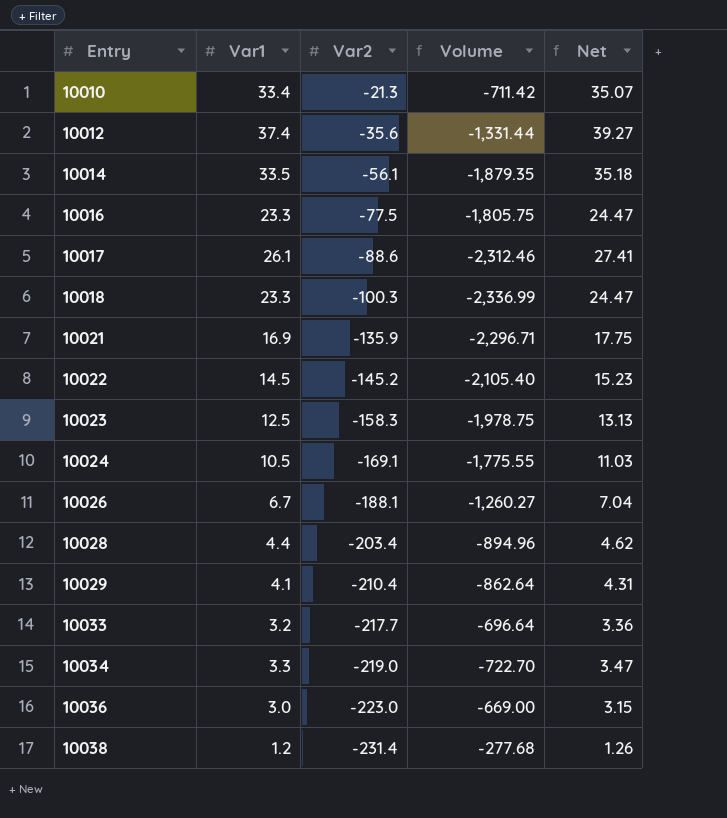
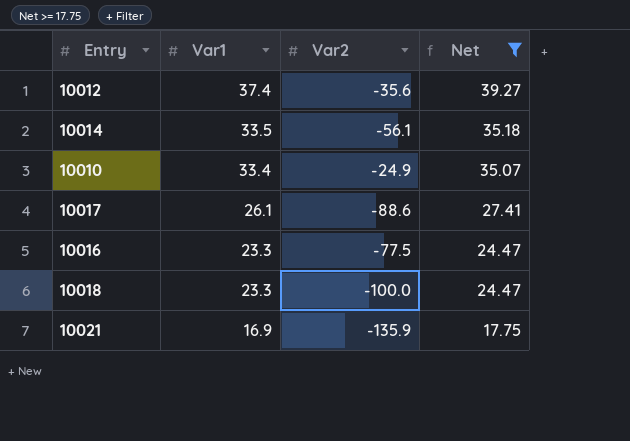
filter: none -> Net >= 17.75
row order: Entry ascending -> Var1 descending
column Volume | formula: [Var1] * [Var2] -> none
10010 | Var2: -21.3 -> -24.9
10018 | Var2: -100.3 -> -100.0

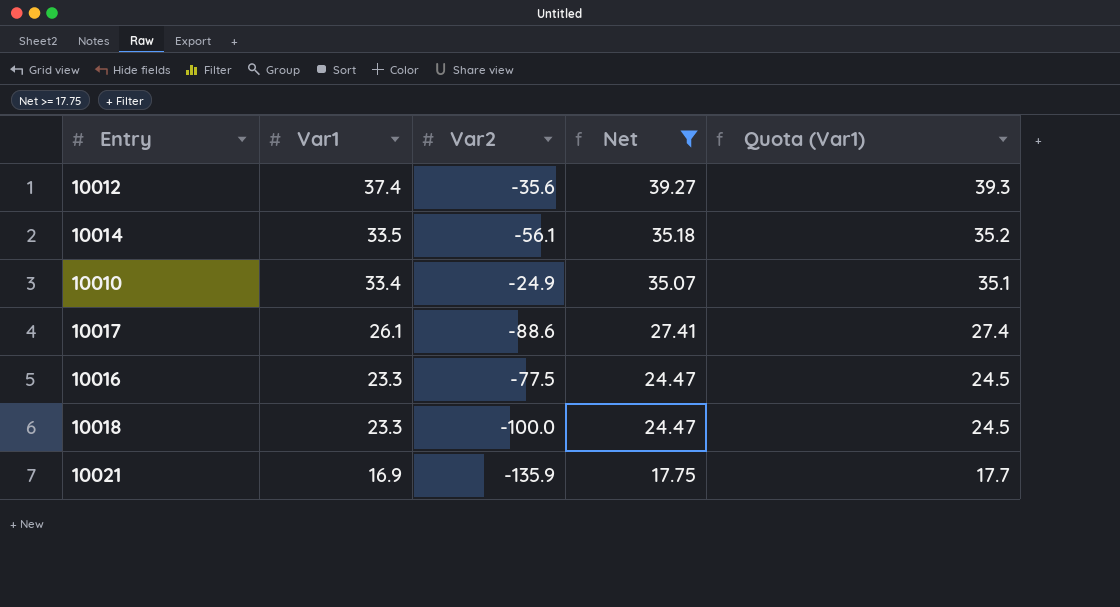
column Quota (Var1) | formula: none -> [Var1] * 1.05

